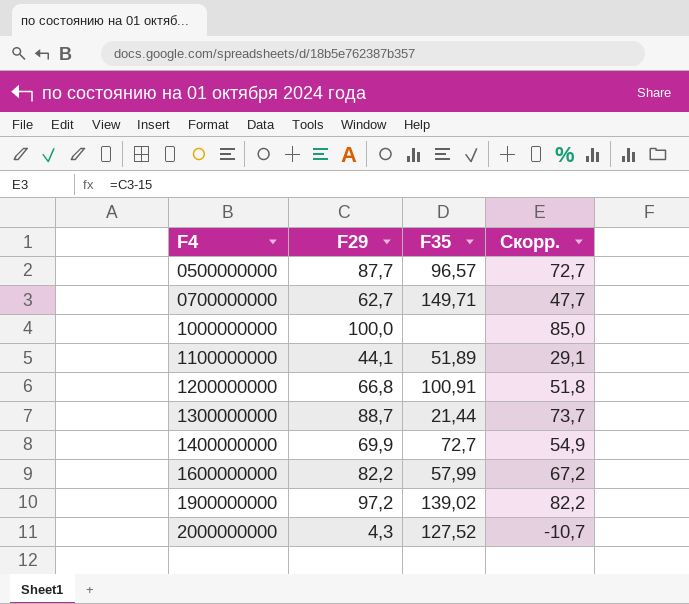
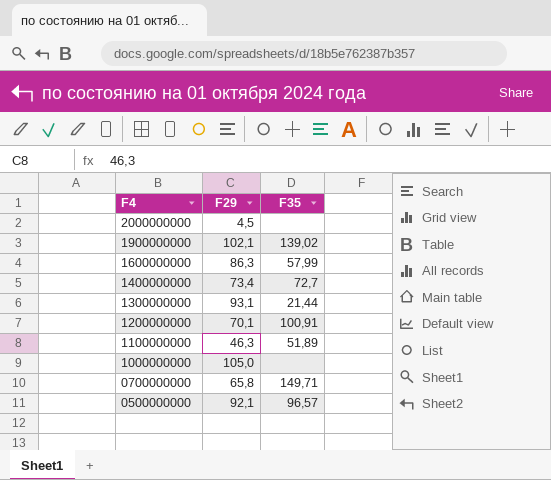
row order: F4 ascending -> F4 descending
column Скорр. | formula: [F29] - 15 -> none
2000000000 | F29: 4,3 -> 4,5
2000000000 | F35: 127,52 -> none
1900000000 | F29: 97,2 -> 102,1
1600000000 | F29: 82,2 -> 86,3
1400000000 | F29: 69,9 -> 73,4
1300000000 | F29: 88,7 -> 93,1
1200000000 | F29: 66,8 -> 70,1
1100000000 | F29: 44,1 -> 46,3
1000000000 | F29: 100,0 -> 105,0
0700000000 | F29: 62,7 -> 65,8
0500000000 | F29: 87,7 -> 92,1

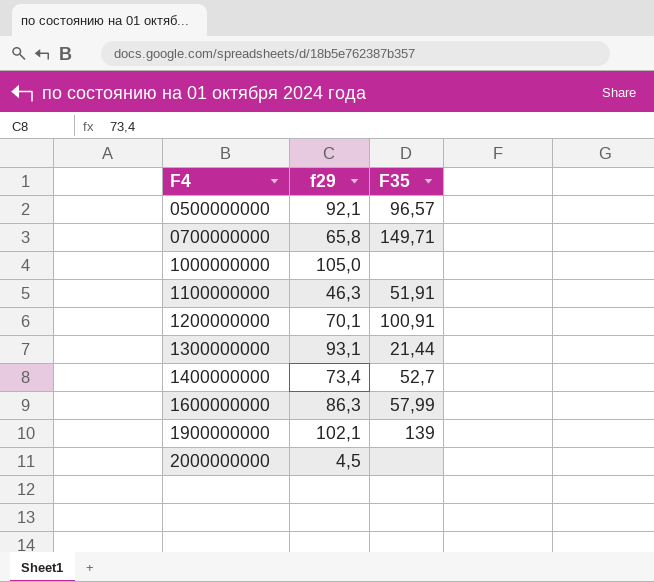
row order: F4 descending -> F4 ascending
column name: F29 -> f29
1100000000 | F35: 51,89 -> 51,91
1400000000 | F35: 72,7 -> 52,7
1900000000 | F35: 139,02 -> 139

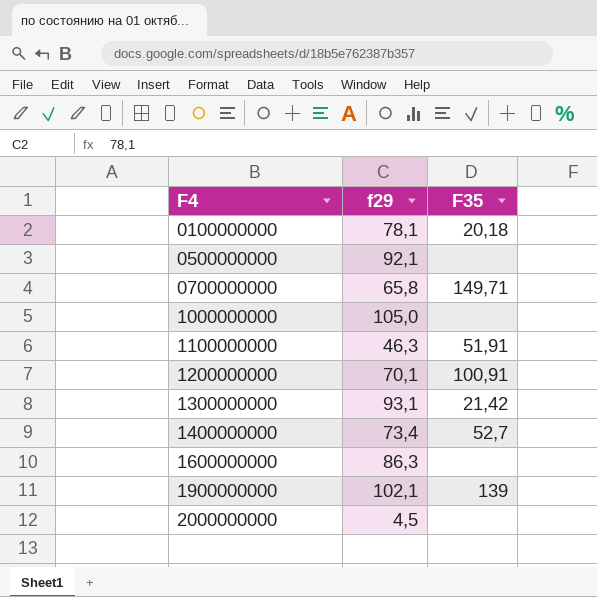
row 0100000000: none -> 78,1 | 20,18
0500000000 | F35: 96,57 -> none
1300000000 | F35: 21,44 -> 21,42
1600000000 | F35: 57,99 -> none

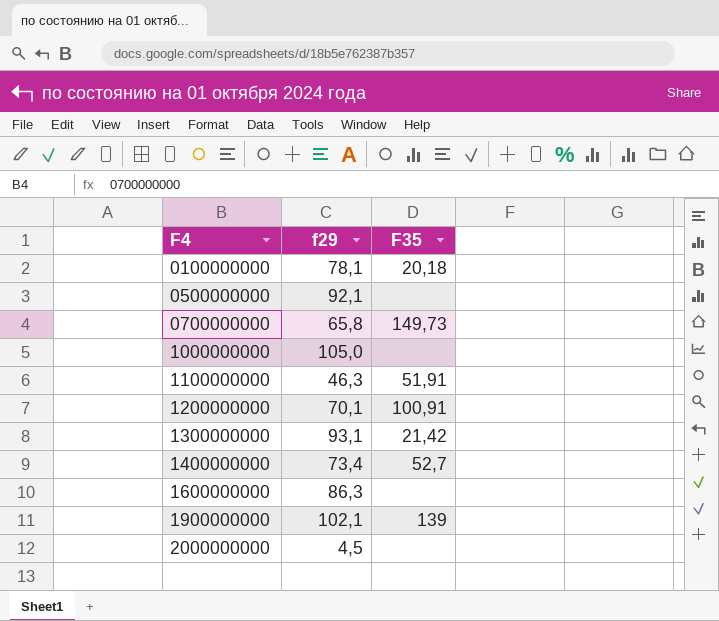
0700000000 | F35: 149,71 -> 149,73

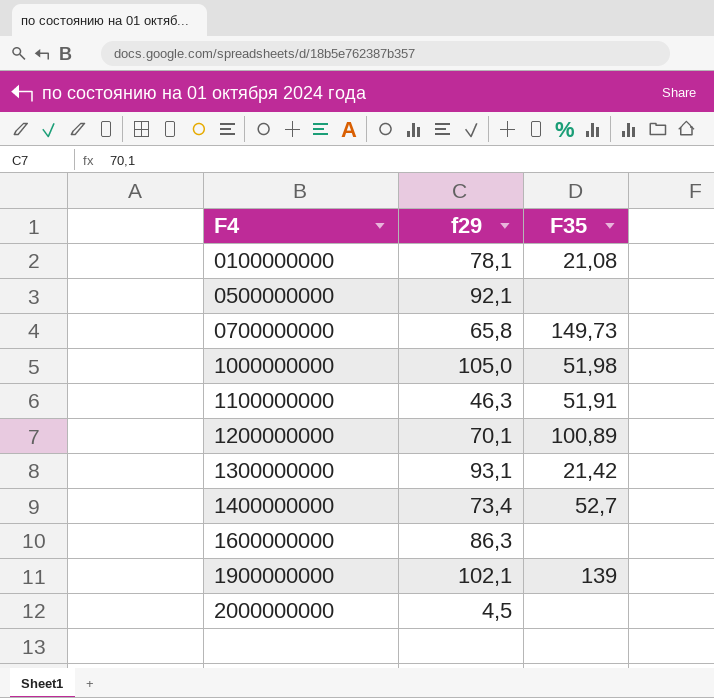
0100000000 | F35: 20,18 -> 21,08
1000000000 | F35: none -> 51,98
1200000000 | F35: 100,91 -> 100,89

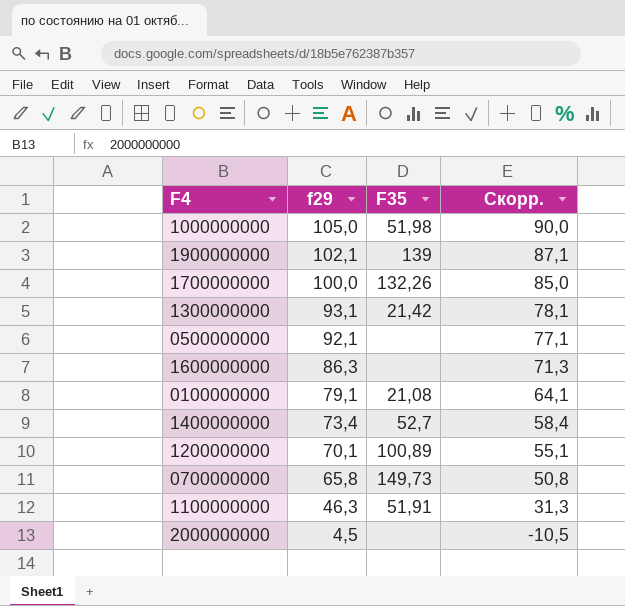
row order: F4 ascending -> f29 descending
column Скорр. | formula: none -> [f29] - 15
row 1700000000: none -> 100,0 | 132,26 | 85,0
0100000000 | f29: 78,1 -> 79,1

